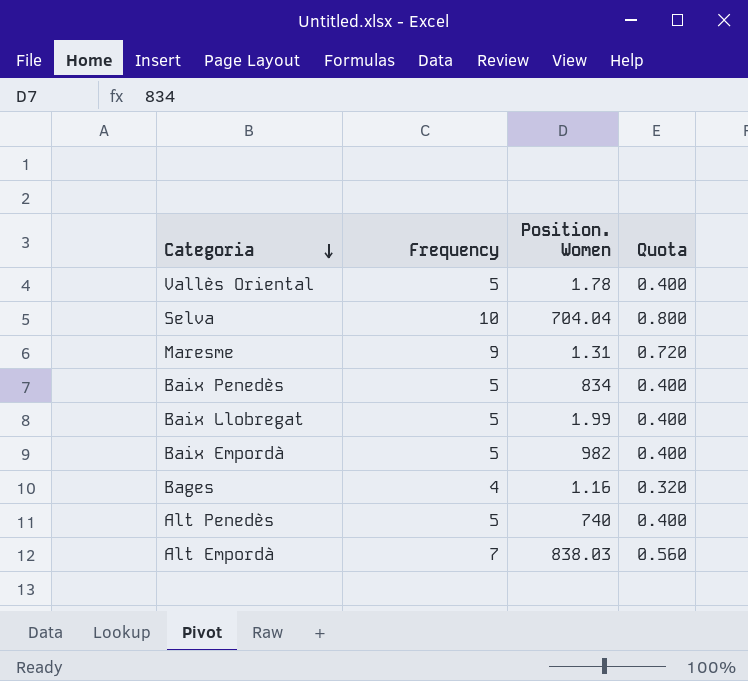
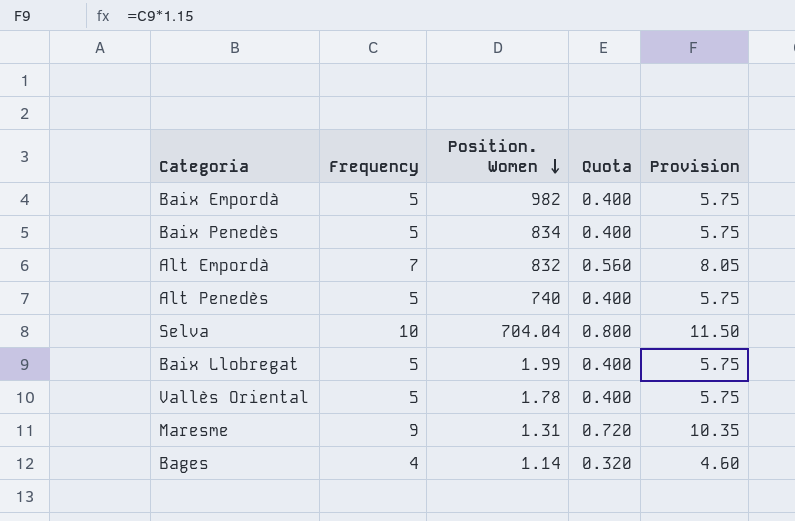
row order: Categoria descending -> Position. Women descending
column Provision | formula: none -> [Frequency] * 1.15
Alt Empordà | Position. Women: 838.03 -> 832
Bages | Position. Women: 1.16 -> 1.14

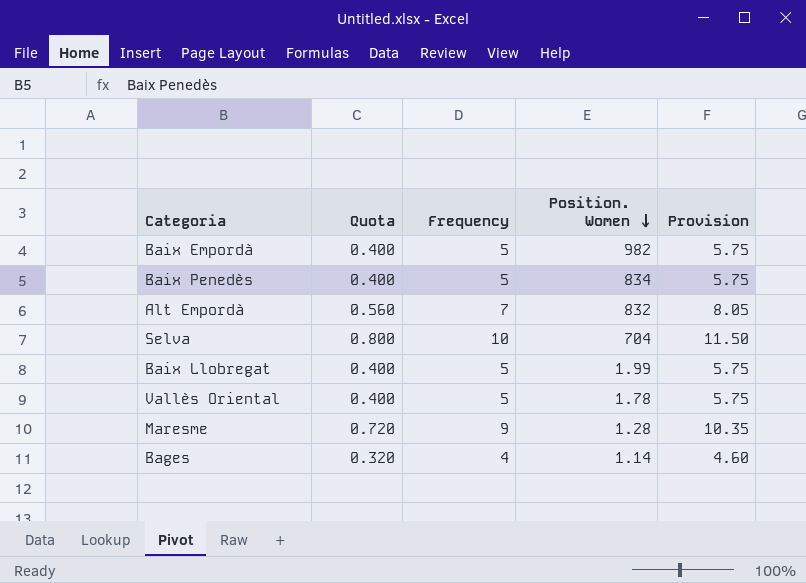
column Quota | position: 4 -> 2
row Alt Penedès: 5 | 740 | 0.400 | 5.75 -> none
Selva | Position. Women: 704.04 -> 704
Maresme | Position. Women: 1.31 -> 1.28

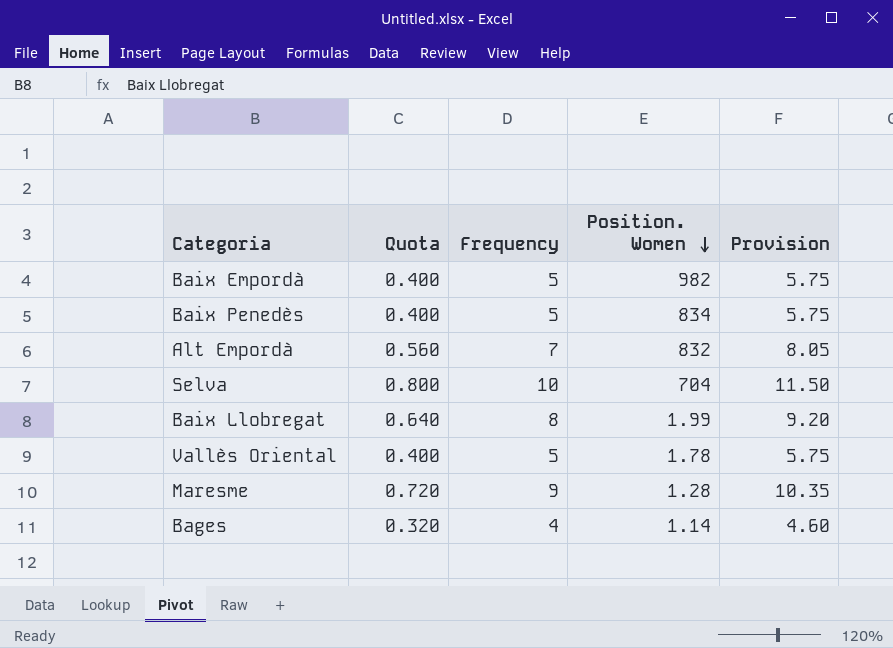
Baix Llobregat | Quota: 0.400 -> 0.640
Baix Llobregat | Frequency: 5 -> 8
Baix Llobregat | Provision: 5.75 -> 9.20

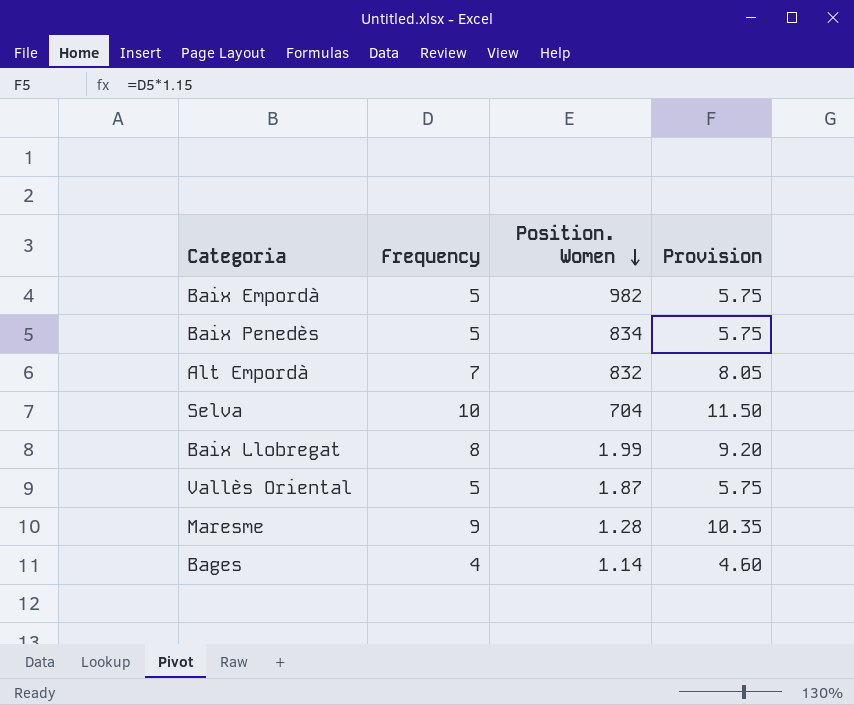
column Quota | formula: [Frequency] * 0.08 -> none
Vallès Oriental | Position. Women: 1.78 -> 1.87

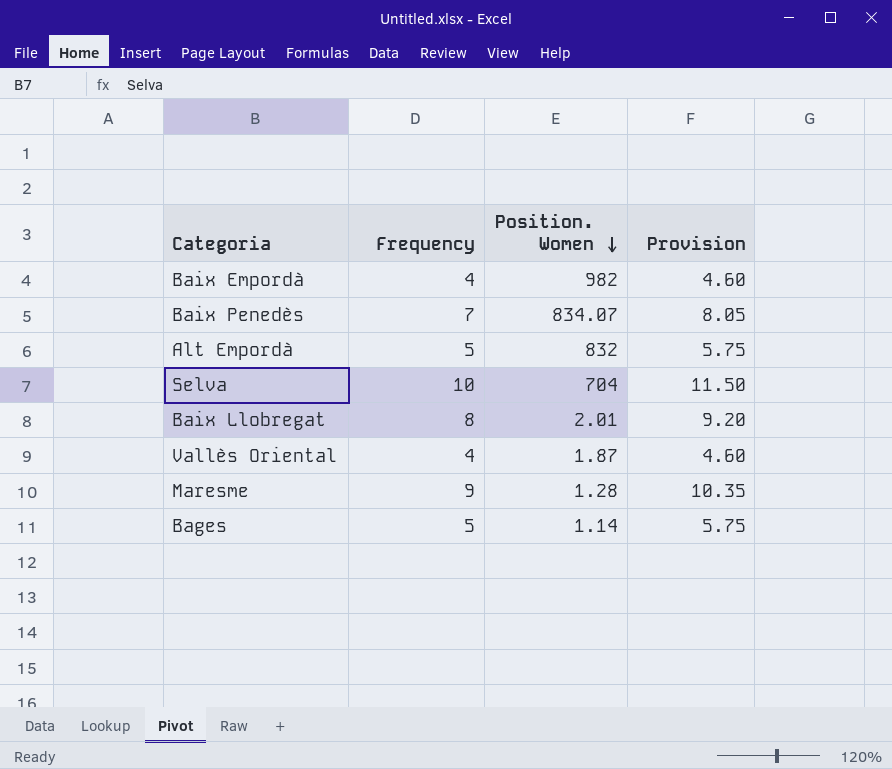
Baix Empordà | Frequency: 5 -> 4
Baix Empordà | Provision: 5.75 -> 4.60
Baix Penedès | Frequency: 5 -> 7
Baix Penedès | Position. Women: 834 -> 834.07
Baix Penedès | Provision: 5.75 -> 8.05
Alt Empordà | Frequency: 7 -> 5
Alt Empordà | Provision: 8.05 -> 5.75
Baix Llobregat | Position. Women: 1.99 -> 2.01
Vallès Oriental | Frequency: 5 -> 4
Vallès Oriental | Provision: 5.75 -> 4.60
Bages | Frequency: 4 -> 5
Bages | Provision: 4.60 -> 5.75

